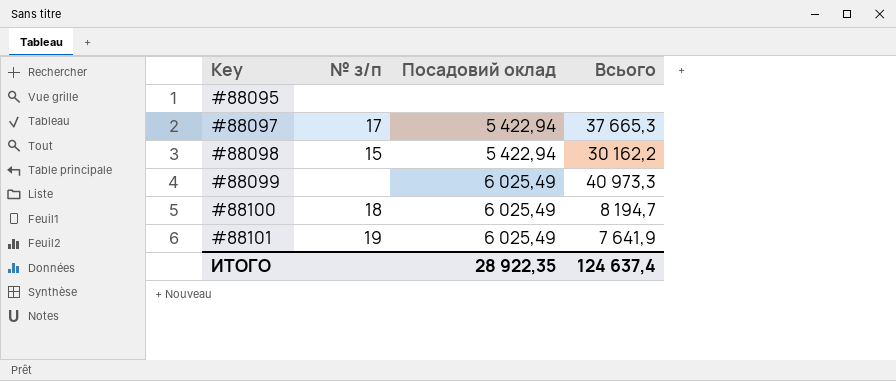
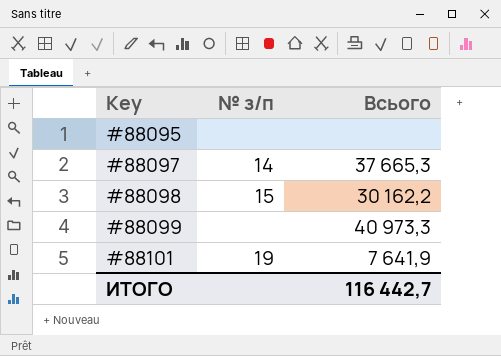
column Посадовий оклад | position: 3 -> none
row #88100: 18 | 6 025,49 | 8 194,7 -> none
#88097 | № з/п: 17 -> 14
ИТОГО | Всього: 124 637,4 -> 116 442,7

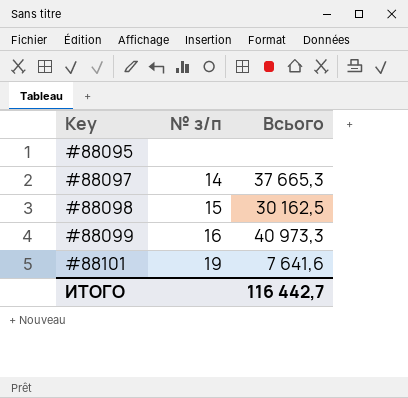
#88098 | Всього: 30 162,2 -> 30 162,5
#88099 | № з/п: none -> 16
#88101 | Всього: 7 641,9 -> 7 641,6

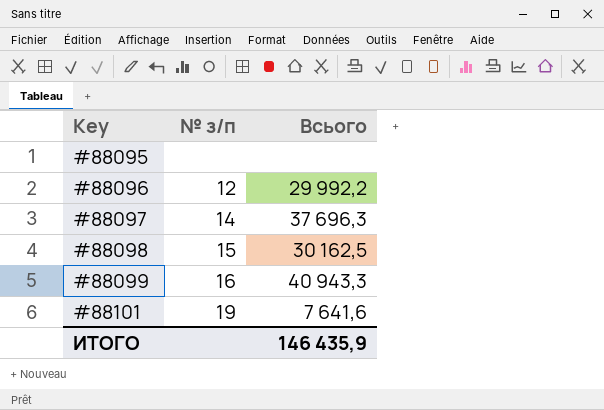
row #88096: none -> 12 | 29 992,2
#88097 | Всього: 37 665,3 -> 37 696,3
#88099 | Всього: 40 973,3 -> 40 943,3
ИТОГО | Всього: 116 442,7 -> 146 435,9

